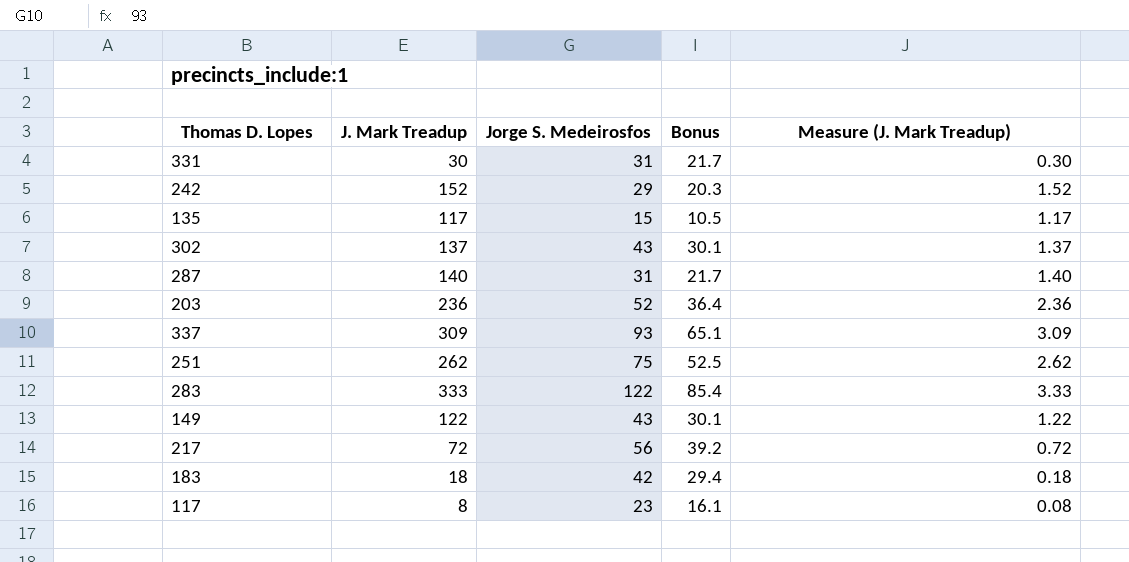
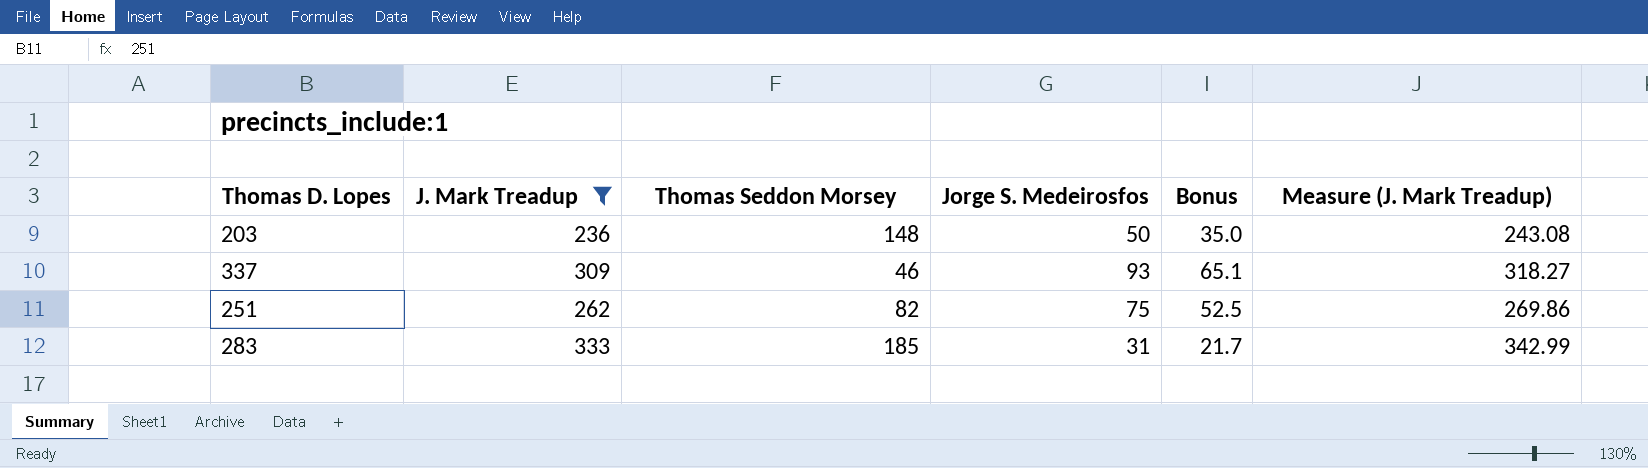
filter: none -> J. Mark Treadup >= 236
column Thomas Seddon Morsey | position: none -> 3
column Measure (J. Mark Treadup) | formula: [J. Mark Treadup] * 0.01 -> [J. Mark Treadup] * 1.03
203 | Jorge S. Medeirosfos: 52 -> 50
203 | Bonus: 36.4 -> 35.0
283 | Jorge S. Medeirosfos: 122 -> 31
283 | Bonus: 85.4 -> 21.7

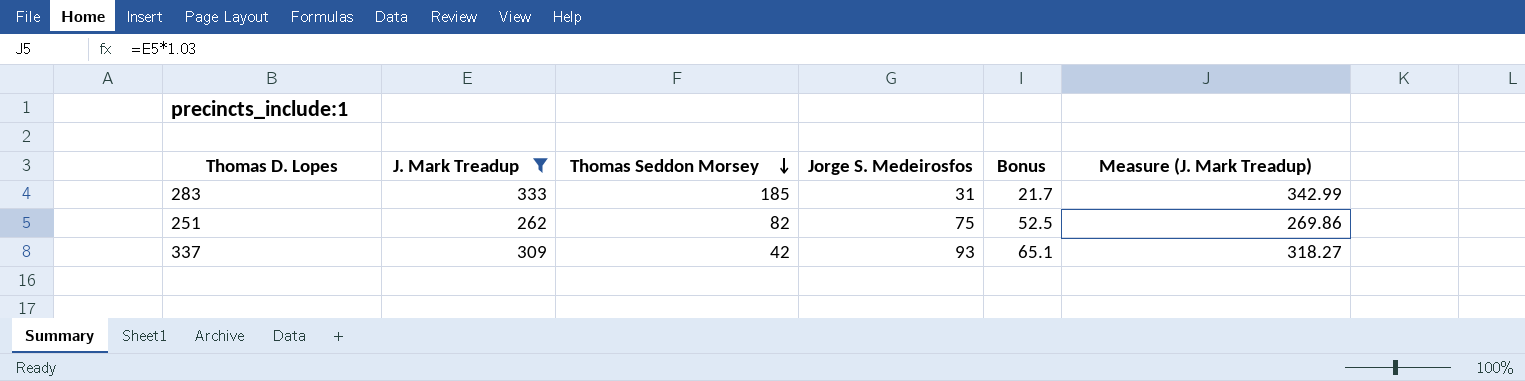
row order: none -> Thomas Seddon Morsey descending
row 203: 236 | 148 | 50 | 35.0 | 243.08 -> none
337 | Thomas Seddon Morsey: 46 -> 42

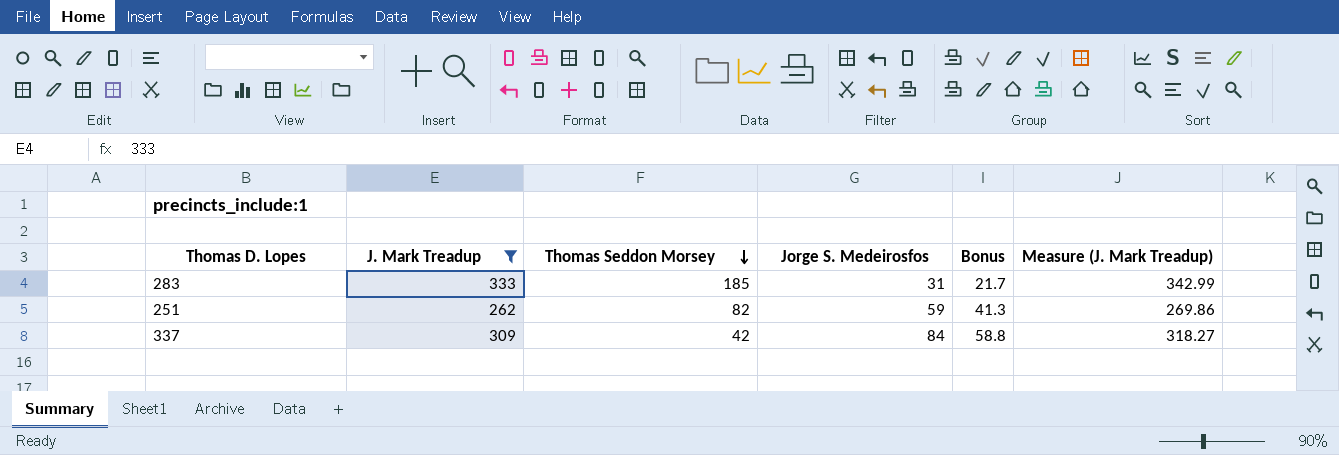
251 | Jorge S. Medeirosfos: 75 -> 59
251 | Bonus: 52.5 -> 41.3
337 | Jorge S. Medeirosfos: 93 -> 84
337 | Bonus: 65.1 -> 58.8

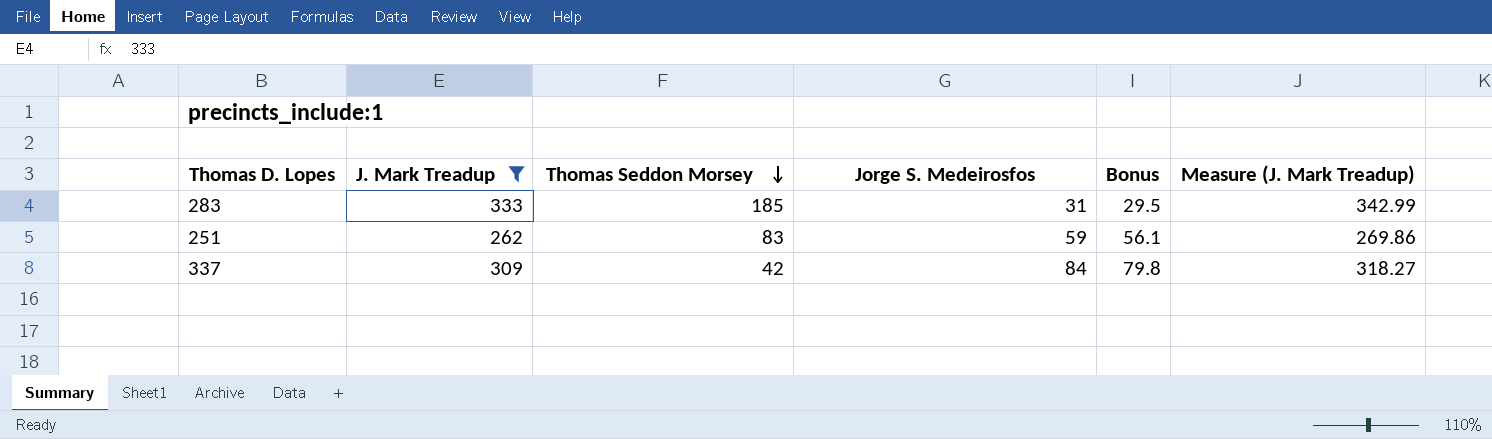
column Bonus | formula: [Jorge S. Medeirosfos] * 0.7 -> [Jorge S. Medeirosfos] * 0.95
251 | Thomas Seddon Morsey: 82 -> 83

